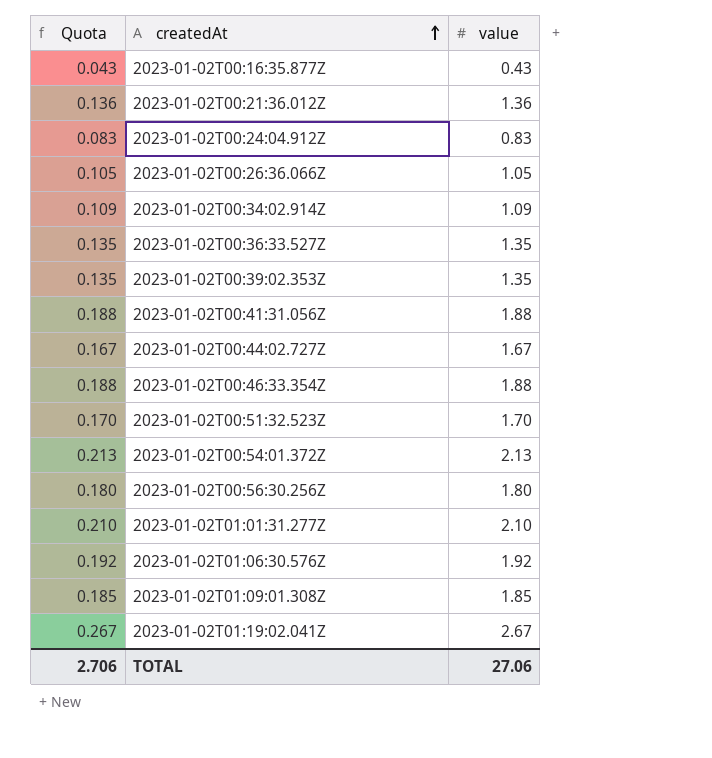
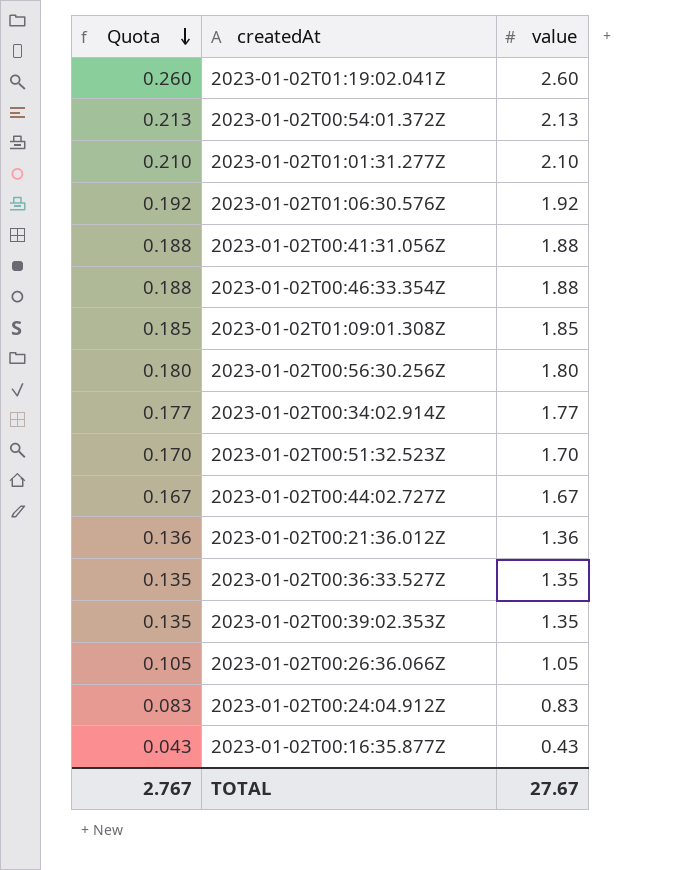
row order: createdAt ascending -> Quota descending
2023-01-02T01:19:02.041Z | Quota: 0.267 -> 0.260
2023-01-02T01:19:02.041Z | value: 2.67 -> 2.60
2023-01-02T00:34:02.914Z | Quota: 0.109 -> 0.177
2023-01-02T00:34:02.914Z | value: 1.09 -> 1.77
TOTAL | Quota: 2.706 -> 2.767
TOTAL | value: 27.06 -> 27.67

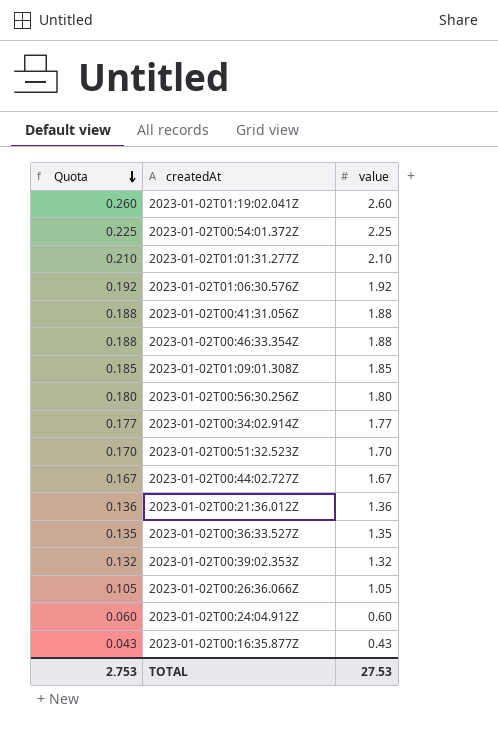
2023-01-02T00:54:01.372Z | Quota: 0.213 -> 0.225
2023-01-02T00:54:01.372Z | value: 2.13 -> 2.25
2023-01-02T00:39:02.353Z | Quota: 0.135 -> 0.132
2023-01-02T00:39:02.353Z | value: 1.35 -> 1.32
2023-01-02T00:24:04.912Z | Quota: 0.083 -> 0.060
2023-01-02T00:24:04.912Z | value: 0.83 -> 0.60
TOTAL | Quota: 2.767 -> 2.753
TOTAL | value: 27.67 -> 27.53

